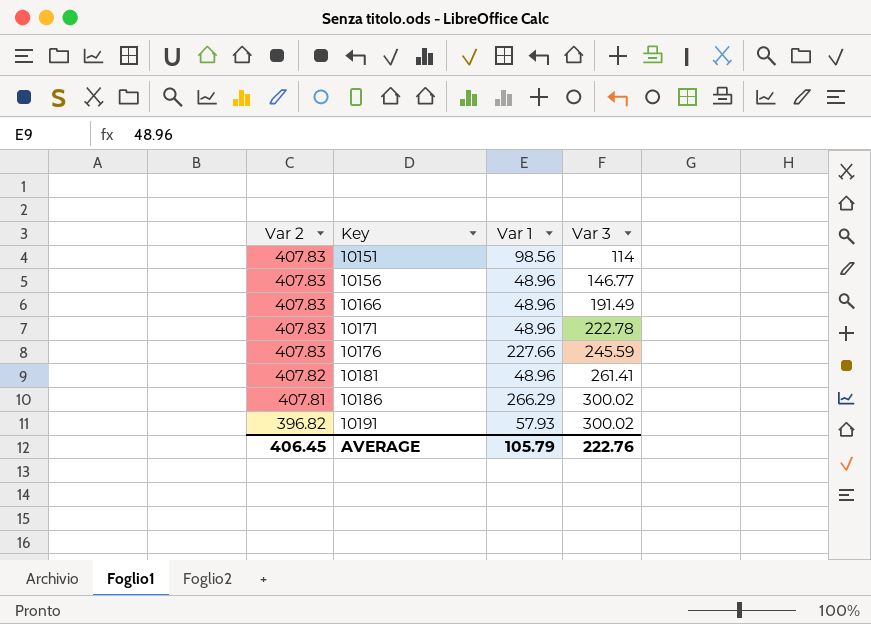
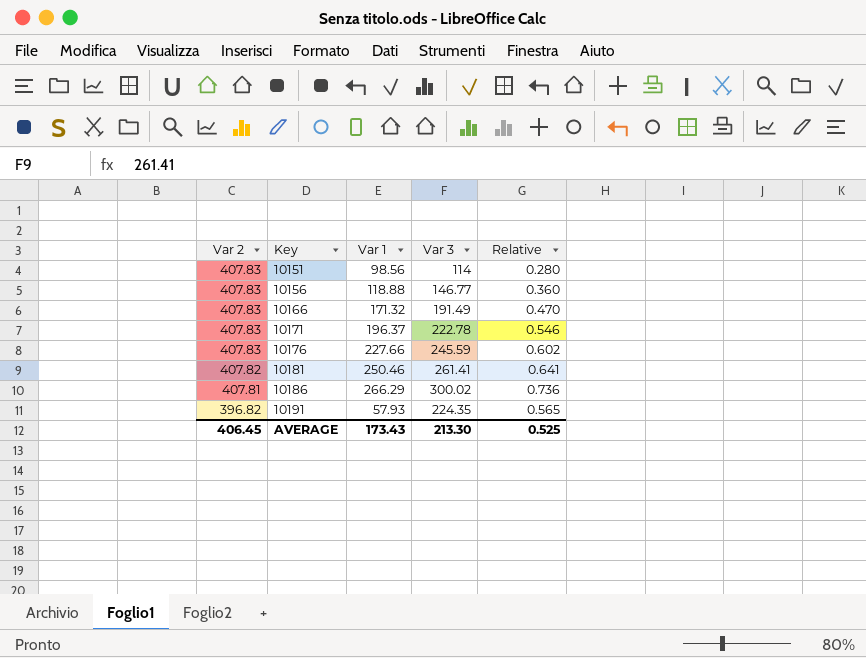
column Relative | formula: none -> [Var 3] / [Var 2]
10156 | Var 1: 48.96 -> 118.88
10166 | Var 1: 48.96 -> 171.32
10171 | Var 1: 48.96 -> 196.37
10181 | Var 1: 48.96 -> 250.46
10191 | Var 3: 300.02 -> 224.35
AVERAGE | Var 1: 105.79 -> 173.43
AVERAGE | Var 3: 222.76 -> 213.30

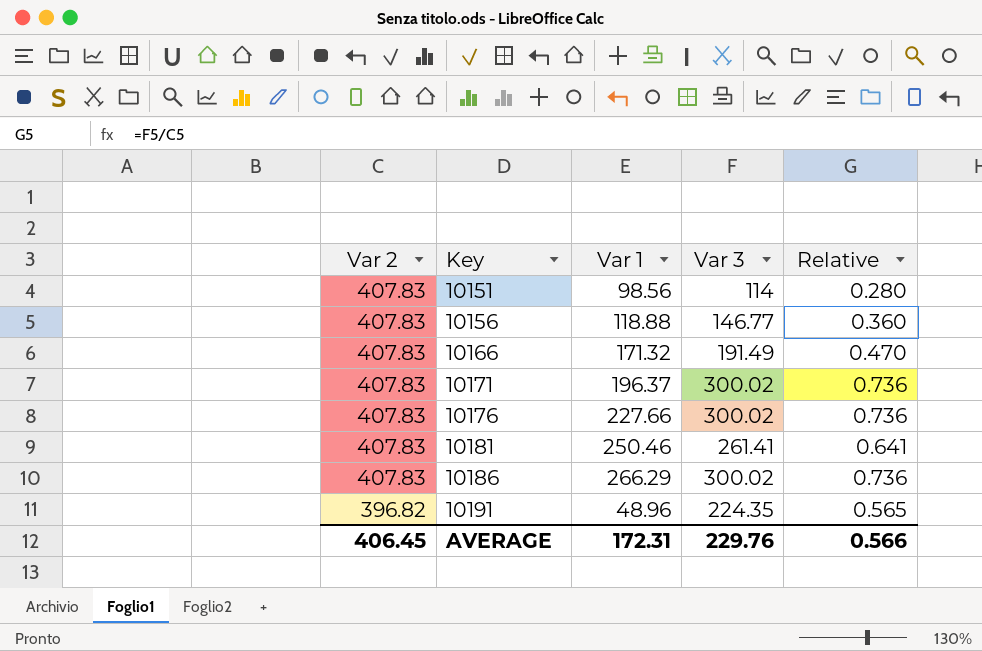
10171 | Var 3: 222.78 -> 300.02
10171 | Relative: 0.546 -> 0.736
10176 | Var 3: 245.59 -> 300.02
10176 | Relative: 0.602 -> 0.736
10181 | Var 2: 407.82 -> 407.83
10186 | Var 2: 407.81 -> 407.83
10191 | Var 1: 57.93 -> 48.96
AVERAGE | Var 1: 173.43 -> 172.31
AVERAGE | Var 3: 213.30 -> 229.76
AVERAGE | Relative: 0.525 -> 0.566

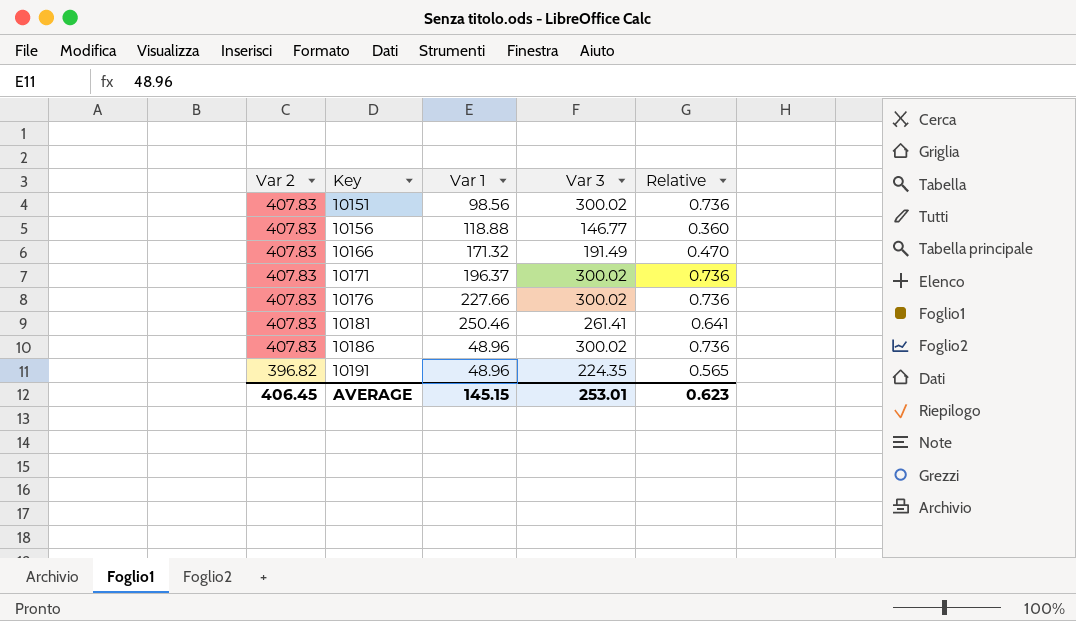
10151 | Var 3: 114 -> 300.02
10151 | Relative: 0.280 -> 0.736
10186 | Var 1: 266.29 -> 48.96
AVERAGE | Var 1: 172.31 -> 145.15
AVERAGE | Var 3: 229.76 -> 253.01
AVERAGE | Relative: 0.566 -> 0.623

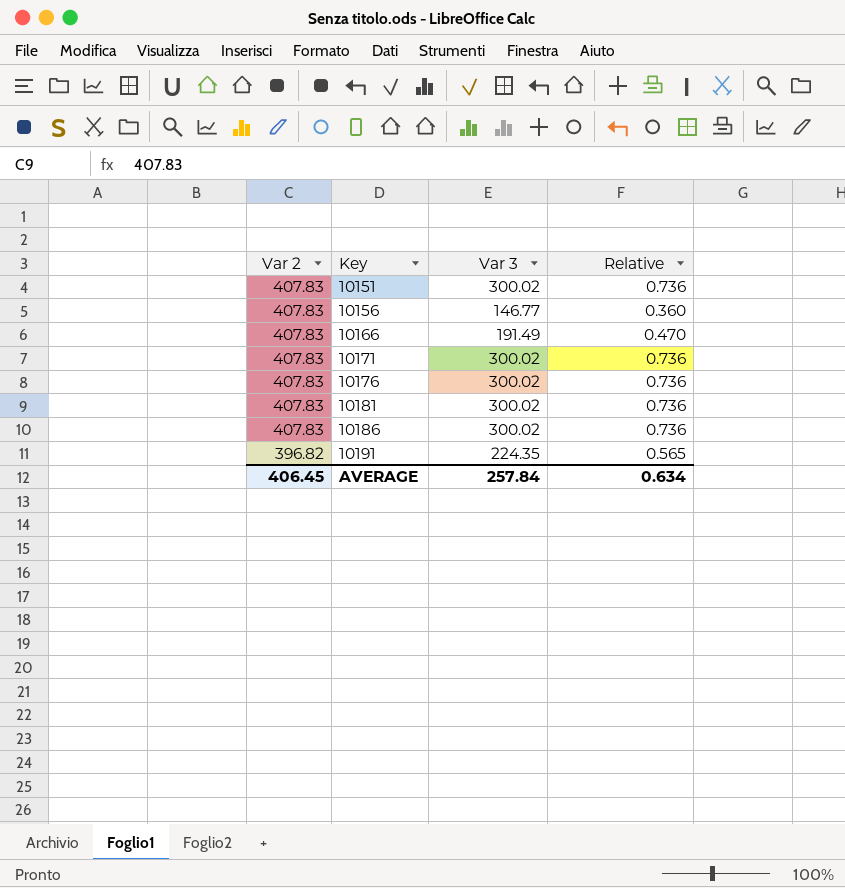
column Var 1 | position: 3 -> none
10181 | Var 3: 261.41 -> 300.02
10181 | Relative: 0.641 -> 0.736
AVERAGE | Var 3: 253.01 -> 257.84
AVERAGE | Relative: 0.623 -> 0.634

